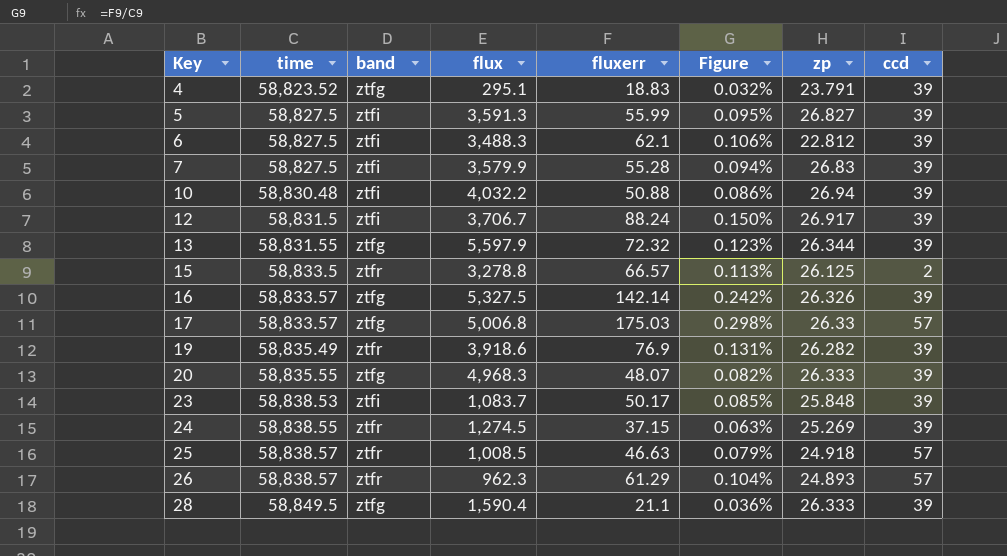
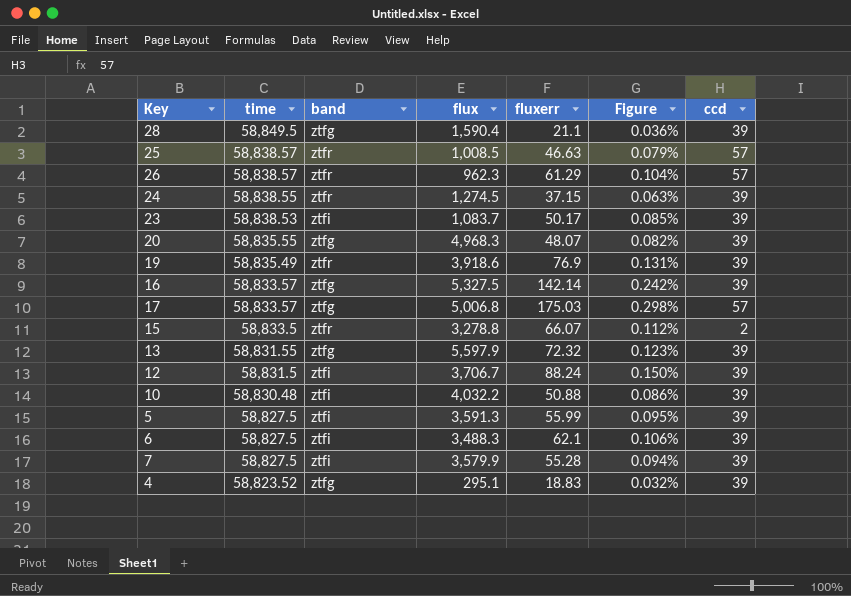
row order: Key ascending -> time descending
column zp | position: 7 -> none
15 | fluxerr: 66.57 -> 66.07
15 | Figure: 0.113% -> 0.112%

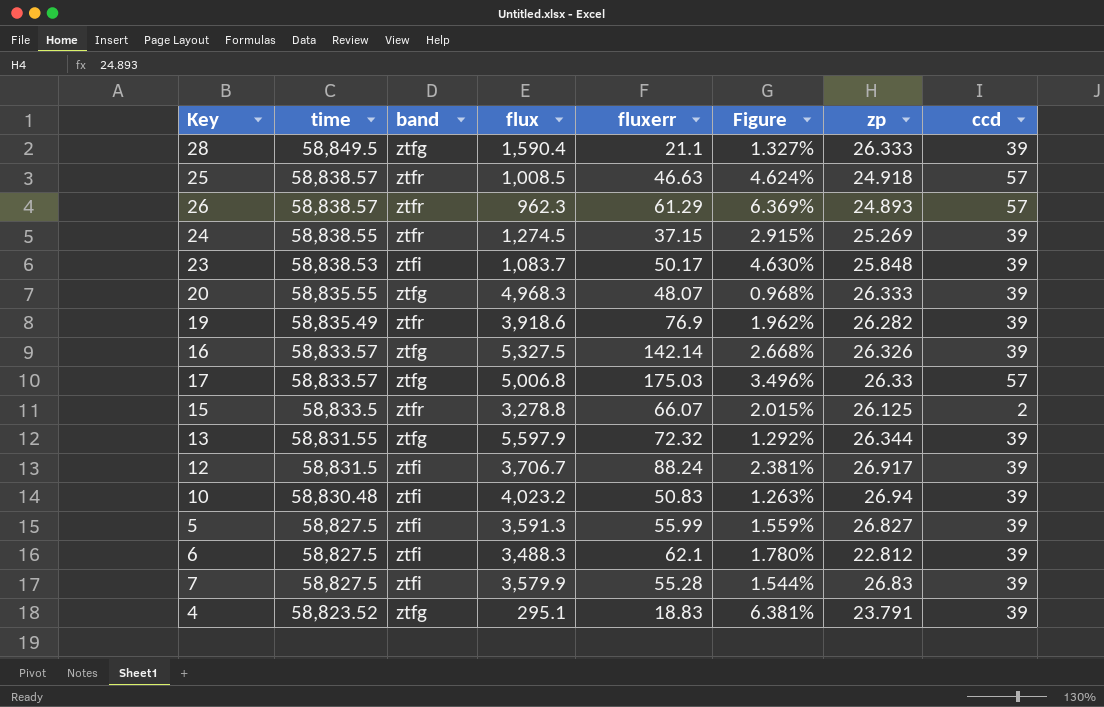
column Figure | formula: [fluxerr] / [time] -> [fluxerr] / [flux]
column zp | position: none -> 7
10 | flux: 4,032.2 -> 4,023.2
10 | fluxerr: 50.88 -> 50.83

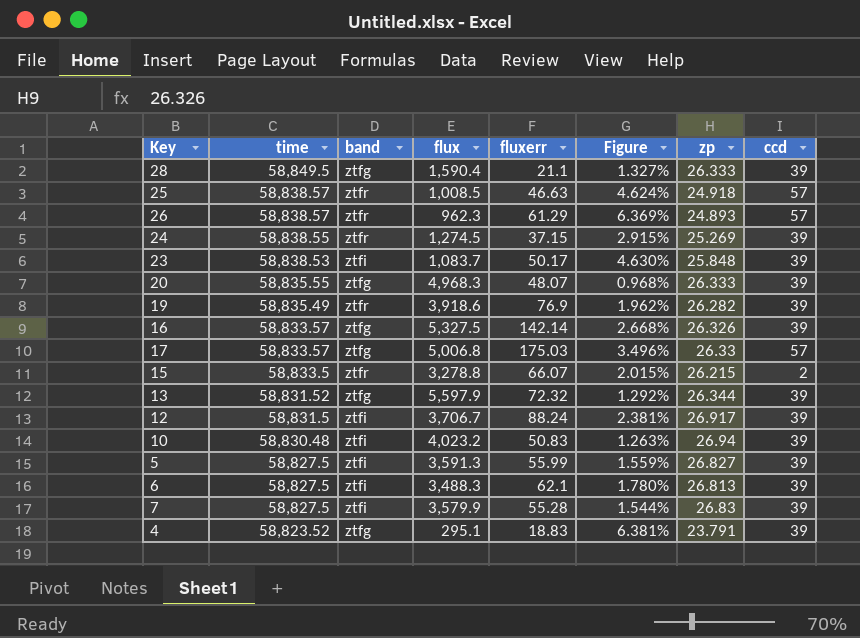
15 | zp: 26.125 -> 26.215
13 | time: 58,831.55 -> 58,831.52
6 | zp: 22.812 -> 26.813

